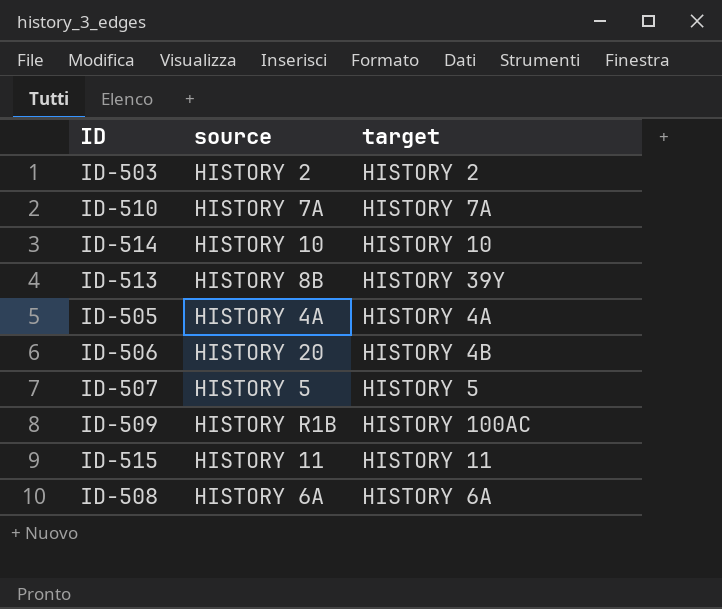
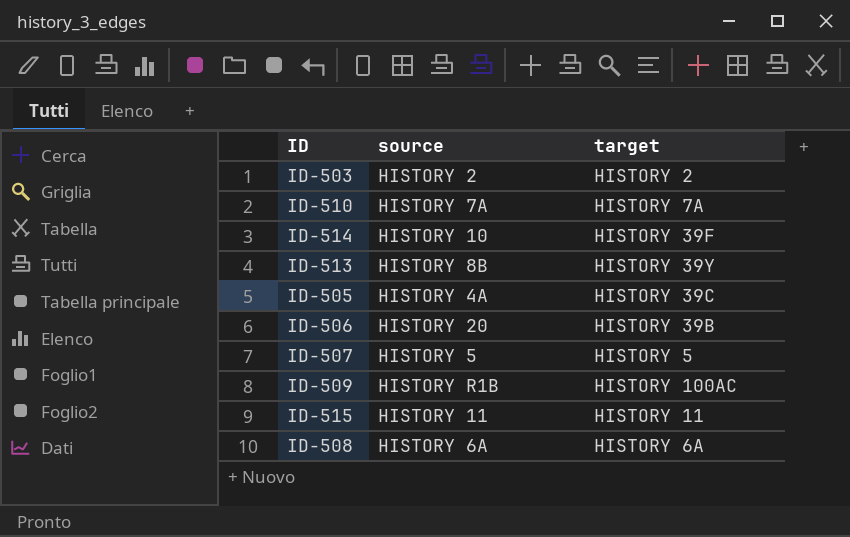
ID-514 | target: HISTORY 10 -> HISTORY 39F
ID-505 | target: HISTORY 4A -> HISTORY 39C
ID-506 | target: HISTORY 4B -> HISTORY 39B

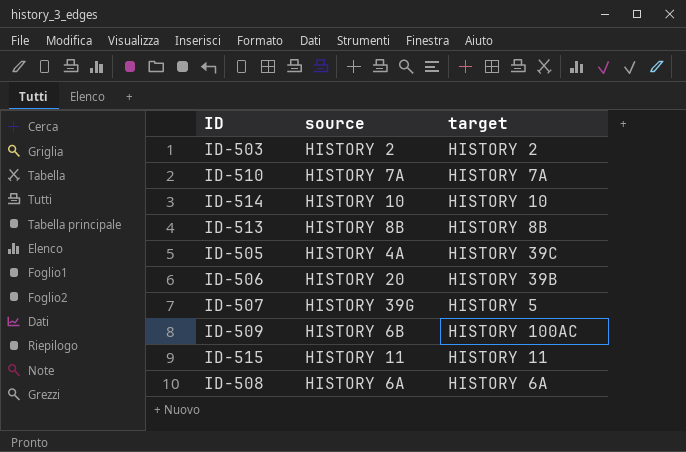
ID-514 | target: HISTORY 39F -> HISTORY 10
ID-513 | target: HISTORY 39Y -> HISTORY 8B
ID-507 | source: HISTORY 5 -> HISTORY 39G
ID-509 | source: HISTORY R1B -> HISTORY 6B

